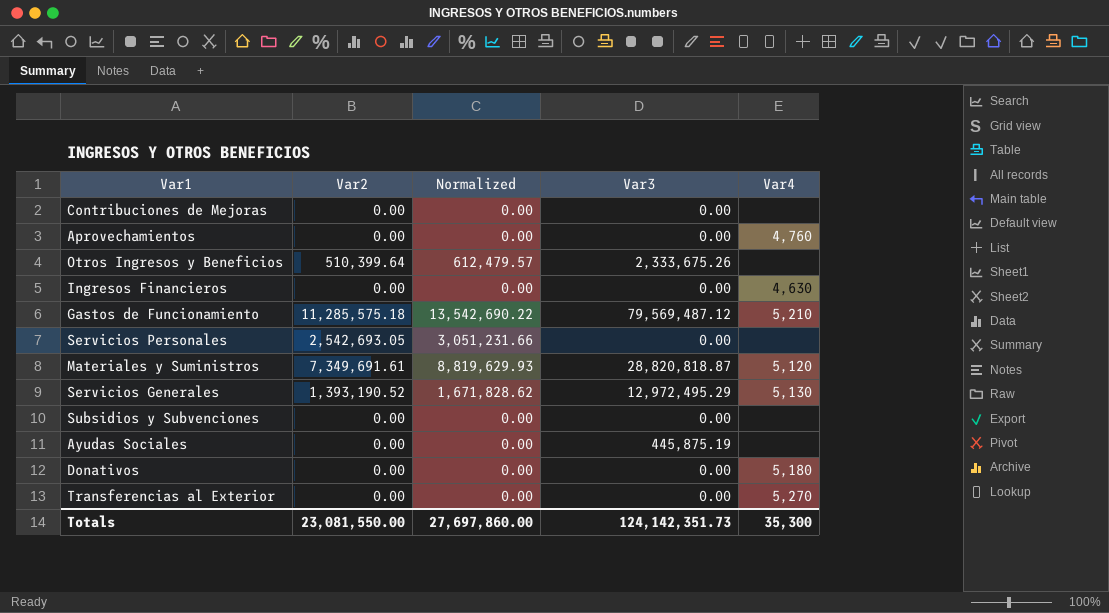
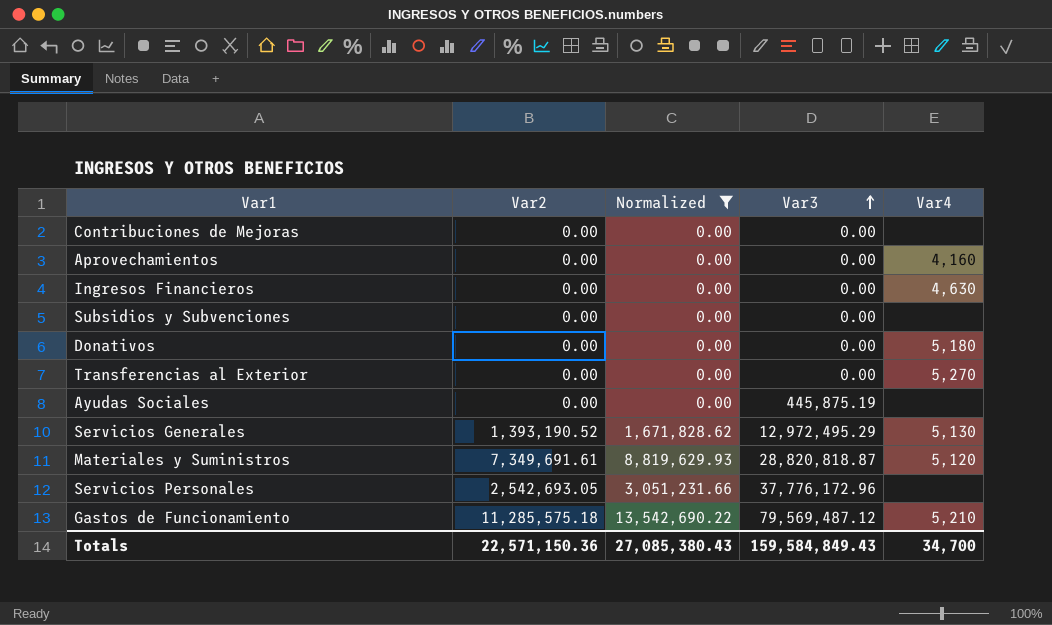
filter: none -> Normalized != 612,479.57
row order: none -> Var3 ascending
Aprovechamientos | Var4: 4,760 -> 4,160
Servicios Personales | Var3: 0.00 -> 37,776,172.96
Totals | Var2: 23,081,550.00 -> 22,571,150.36
Totals | Normalized: 27,697,860.00 -> 27,085,380.43
Totals | Var3: 124,142,351.73 -> 159,584,849.43
Totals | Var4: 35,300 -> 34,700

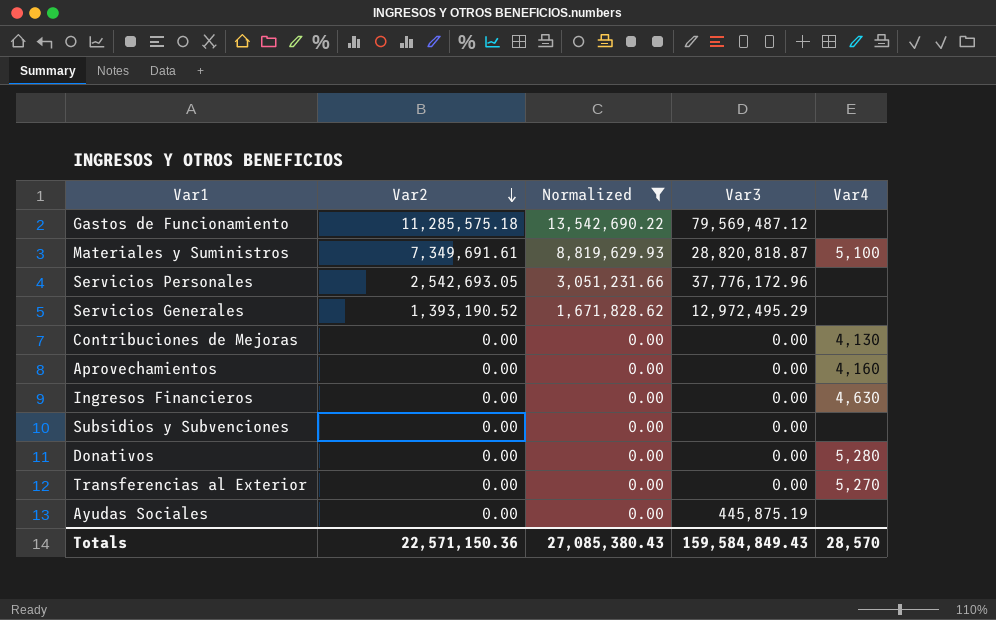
row order: Var3 ascending -> Var2 descending
Gastos de Funcionamiento | Var4: 5,210 -> none
Materiales y Suministros | Var4: 5,120 -> 5,100
Servicios Generales | Var4: 5,130 -> none
Contribuciones de Mejoras | Var4: none -> 4,130
Donativos | Var4: 5,180 -> 5,280
Totals | Var4: 34,700 -> 28,570

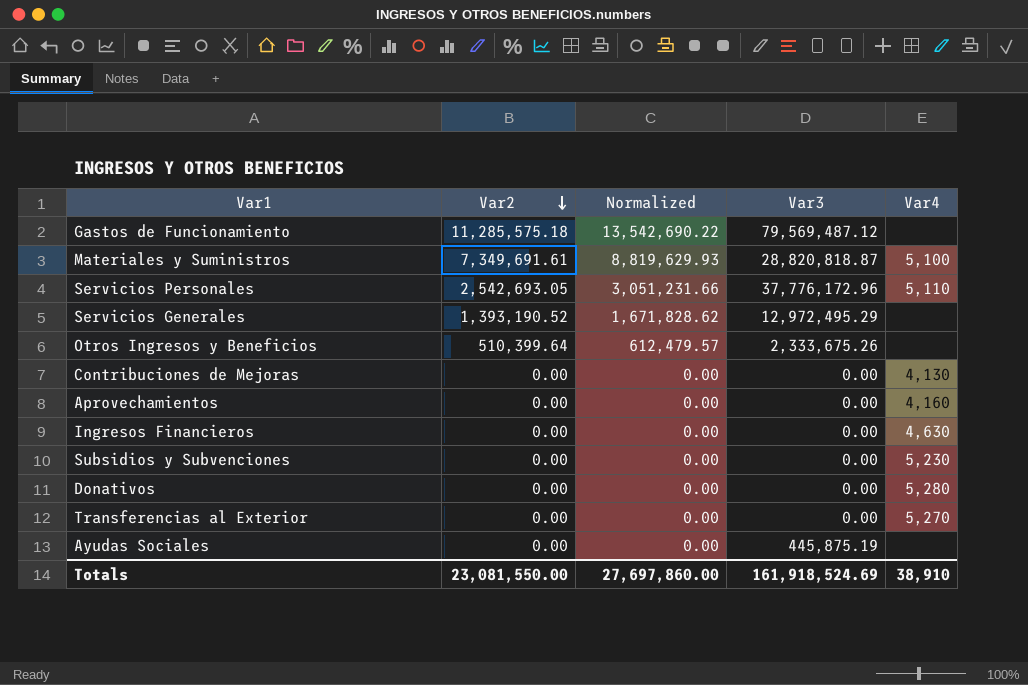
filter: Normalized != 612,479.57 -> none
Servicios Personales | Var4: none -> 5,110
Subsidios y Subvenciones | Var4: none -> 5,230
Totals | Var2: 22,571,150.36 -> 23,081,550.00
Totals | Normalized: 27,085,380.43 -> 27,697,860.00
Totals | Var3: 159,584,849.43 -> 161,918,524.69
Totals | Var4: 28,570 -> 38,910

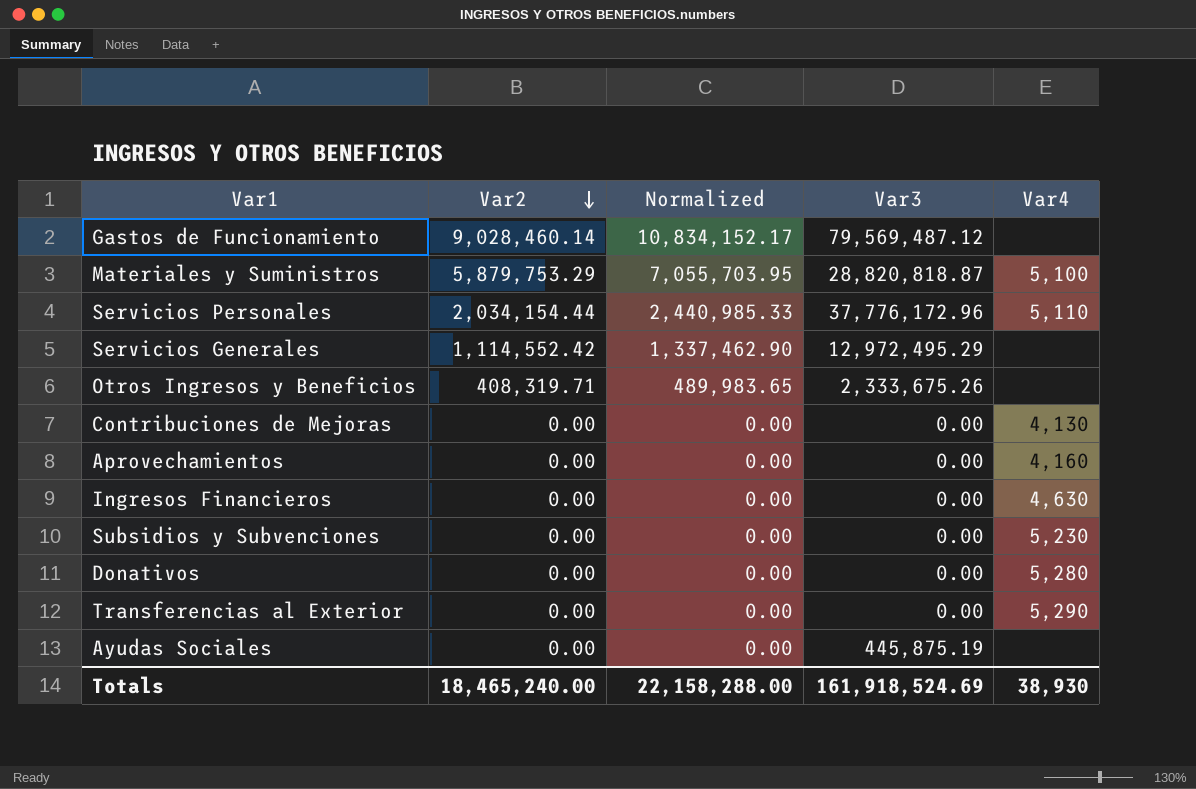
Gastos de Funcionamiento | Var2: 11,285,575.18 -> 9,028,460.14
Gastos de Funcionamiento | Normalized: 13,542,690.22 -> 10,834,152.17
Materiales y Suministros | Var2: 7,349,691.61 -> 5,879,753.29
Materiales y Suministros | Normalized: 8,819,629.93 -> 7,055,703.95
Servicios Personales | Var2: 2,542,693.05 -> 2,034,154.44
Servicios Personales | Normalized: 3,051,231.66 -> 2,440,985.33
Servicios Generales | Var2: 1,393,190.52 -> 1,114,552.42
Servicios Generales | Normalized: 1,671,828.62 -> 1,337,462.90
Otros Ingresos y Beneficios | Var2: 510,399.64 -> 408,319.71
Otros Ingresos y Beneficios | Normalized: 612,479.57 -> 489,983.65
Transferencias al Exterior | Var4: 5,270 -> 5,290
Totals | Var2: 23,081,550.00 -> 18,465,240.00
Totals | Normalized: 27,697,860.00 -> 22,158,288.00
Totals | Var4: 38,910 -> 38,930

